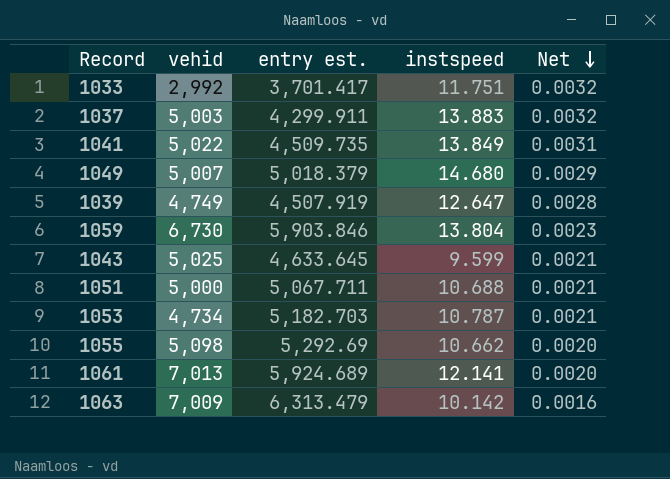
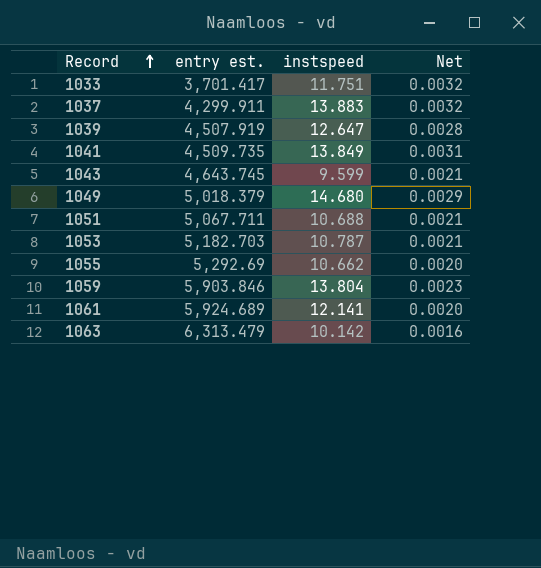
row order: Net descending -> Record ascending
column vehid | position: 2 -> none
1043 | entry est.: 4,633.645 -> 4,643.745

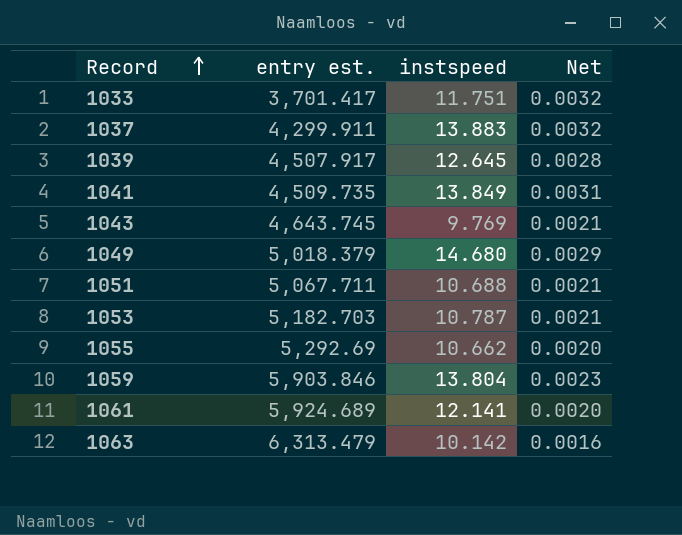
1039 | entry est.: 4,507.919 -> 4,507.917
1039 | instspeed: 12.647 -> 12.645
1043 | instspeed: 9.599 -> 9.769

